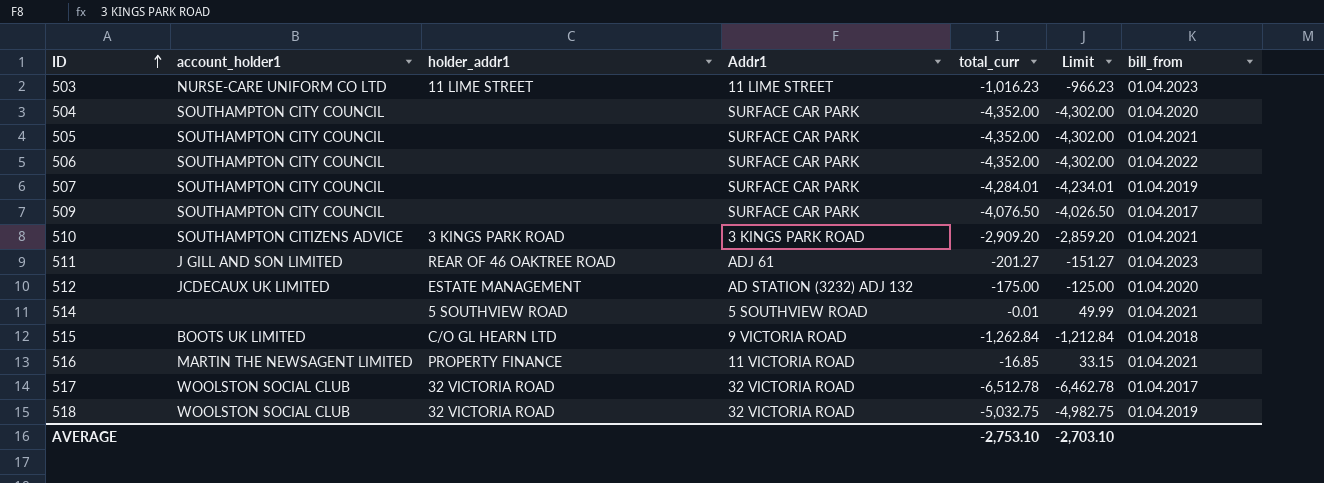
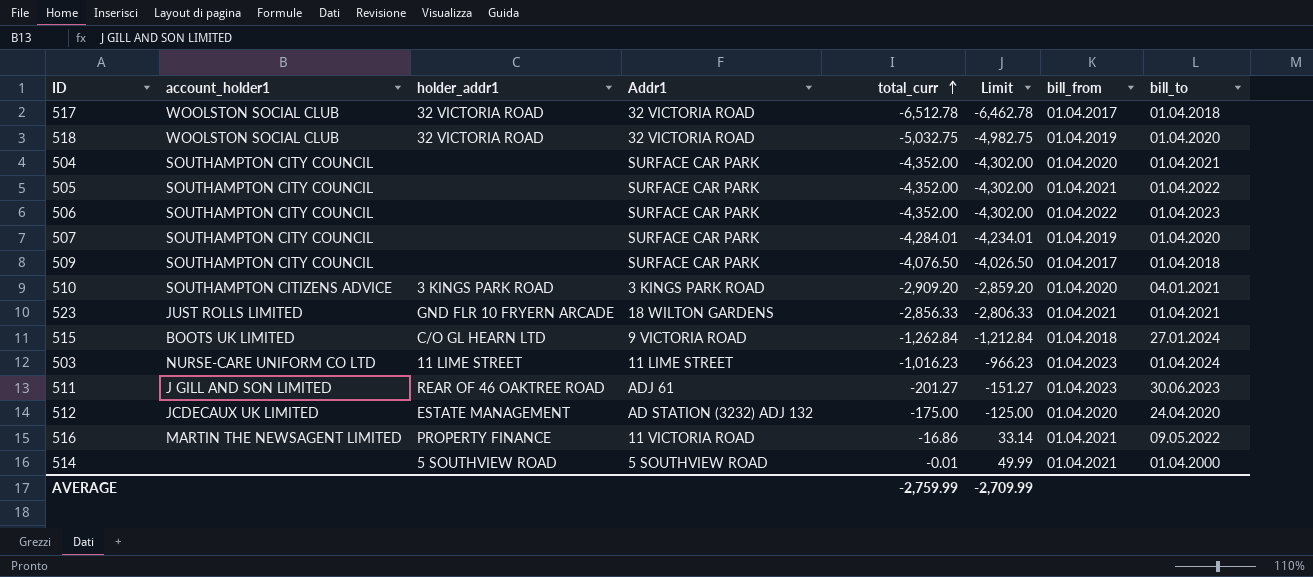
row order: ID ascending -> total_curr ascending
column bill_to | position: none -> 8
510 | bill_from: 01.04.2021 -> 01.04.2020
row 523: none -> JUST ROLLS LIMITED | GND FLR 10 FRYERN ARCADE | 18 WILTON GARDENS | -2,856.33 | -2,806.33 | 01.04.2021 | 01.04.2021
516 | total_curr: -16.85 -> -16.86
516 | Limit: 33.15 -> 33.14
AVERAGE | total_curr: -2,753.10 -> -2,759.99
AVERAGE | Limit: -2,703.10 -> -2,709.99

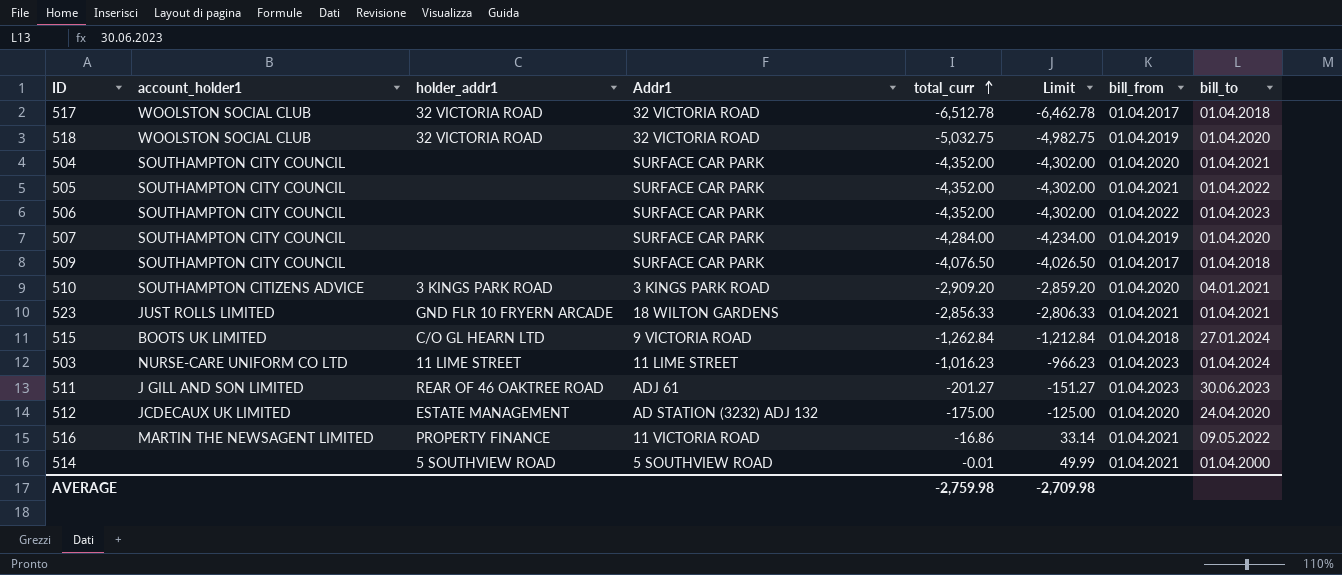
507 | total_curr: -4,284.01 -> -4,284.00
507 | Limit: -4,234.01 -> -4,234.00
AVERAGE | total_curr: -2,759.99 -> -2,759.98
AVERAGE | Limit: -2,709.99 -> -2,709.98

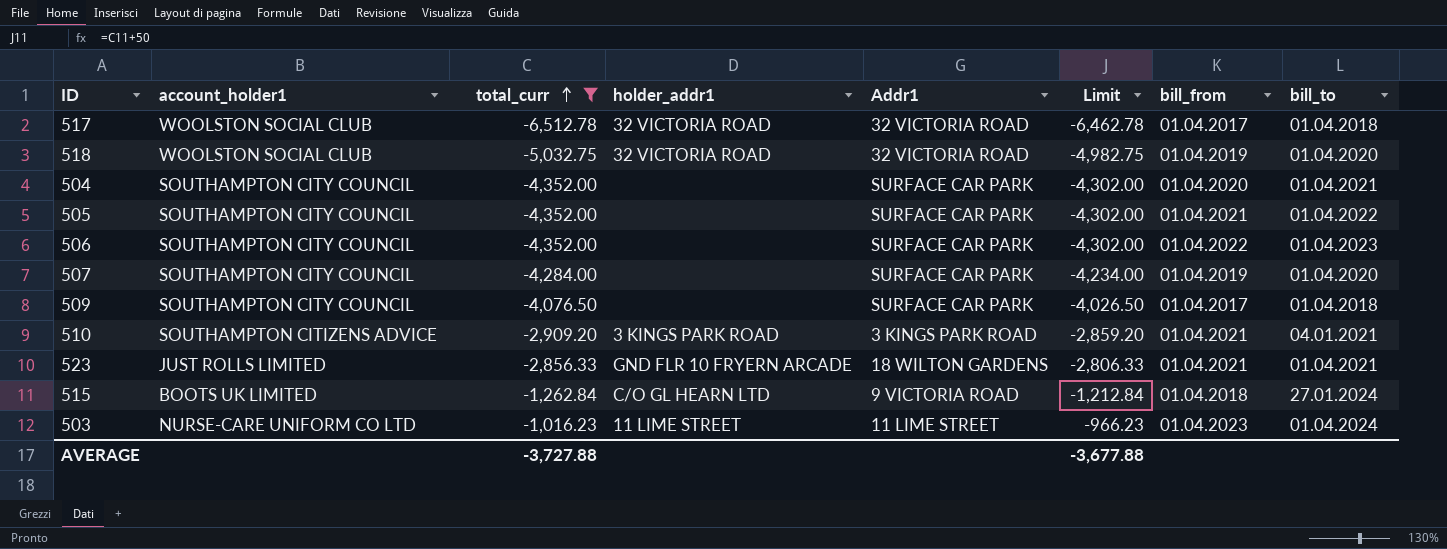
filter: none -> total_curr <= -1,016.23
column total_curr | position: 5 -> 3
510 | bill_from: 01.04.2020 -> 01.04.2021
AVERAGE | total_curr: -2,759.98 -> -3,727.88
AVERAGE | Limit: -2,709.98 -> -3,677.88

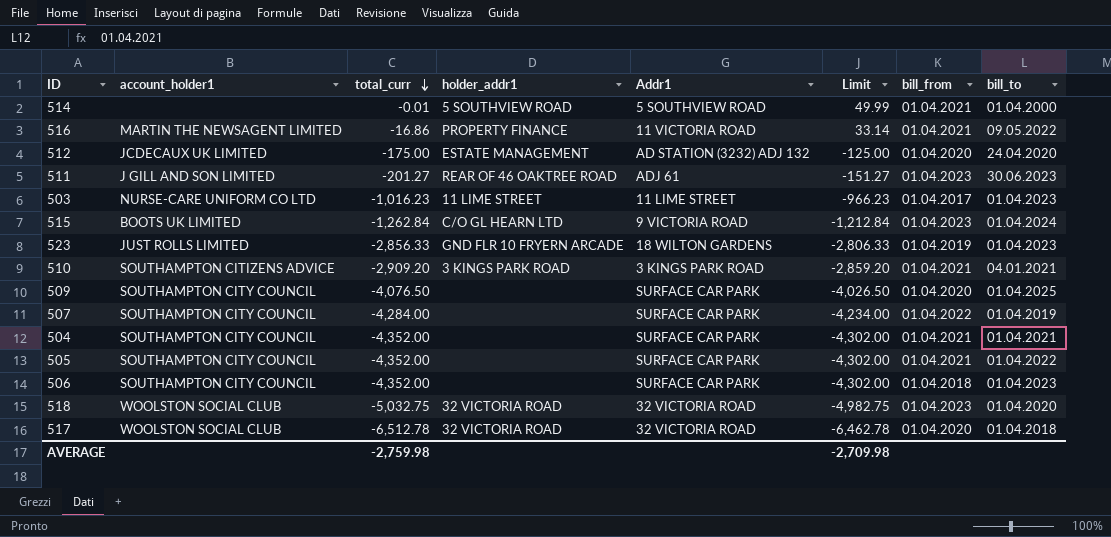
filter: total_curr <= -1,016.23 -> none
row order: total_curr ascending -> total_curr descending
503 | bill_from: 01.04.2023 -> 01.04.2017
503 | bill_to: 01.04.2024 -> 01.04.2023
515 | bill_from: 01.04.2018 -> 01.04.2023
515 | bill_to: 27.01.2024 -> 01.04.2024
523 | bill_from: 01.04.2021 -> 01.04.2019
523 | bill_to: 01.04.2021 -> 01.04.2023
509 | bill_from: 01.04.2017 -> 01.04.2020
509 | bill_to: 01.04.2018 -> 01.04.2025
507 | bill_from: 01.04.2019 -> 01.04.2022
507 | bill_to: 01.04.2020 -> 01.04.2019
504 | bill_from: 01.04.2020 -> 01.04.2021
506 | bill_from: 01.04.2022 -> 01.04.2018
518 | bill_from: 01.04.2019 -> 01.04.2023
517 | bill_from: 01.04.2017 -> 01.04.2020
AVERAGE | total_curr: -3,727.88 -> -2,759.98
AVERAGE | Limit: -3,677.88 -> -2,709.98

